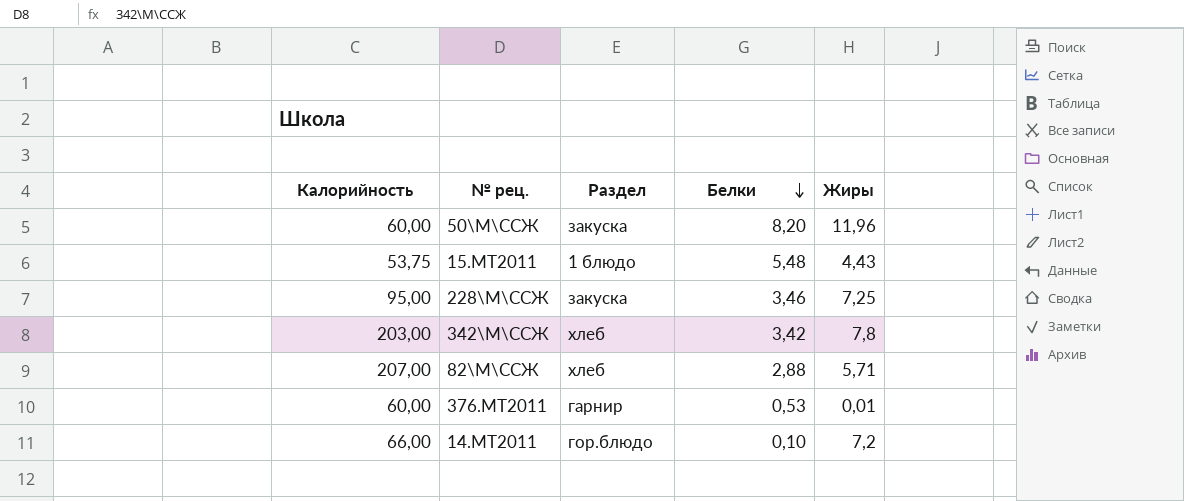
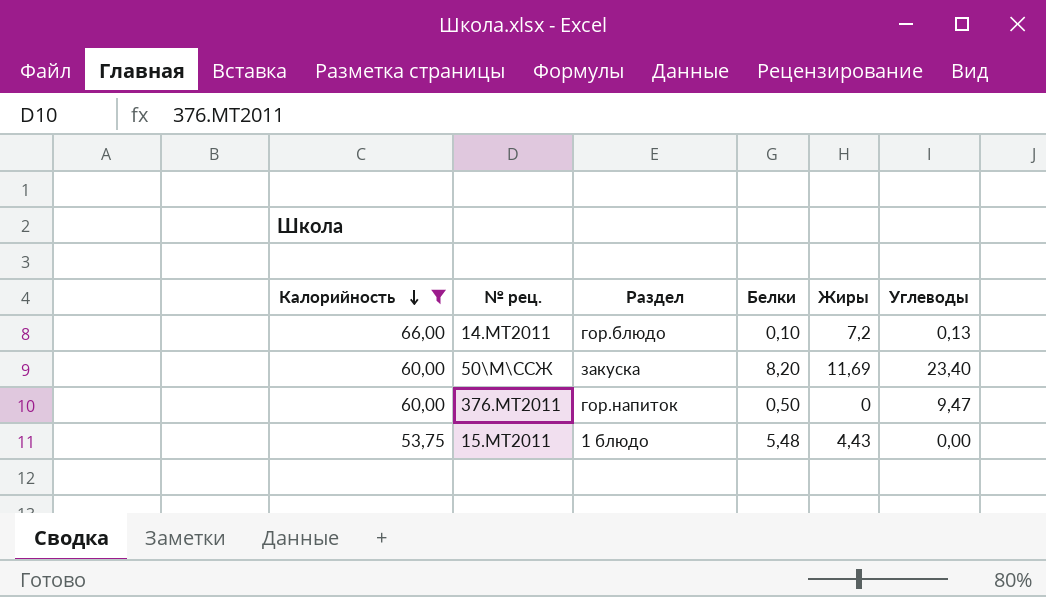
filter: none -> Калорийность <= 66,00
row order: Белки descending -> Калорийность descending
column Углеводы | position: none -> 6
50\М\ССЖ | Жиры: 11,96 -> 11,69
376.МТ2011 | Раздел: гарнир -> гор.напиток
376.МТ2011 | Белки: 0,53 -> 0,50
376.МТ2011 | Жиры: 0,01 -> 0

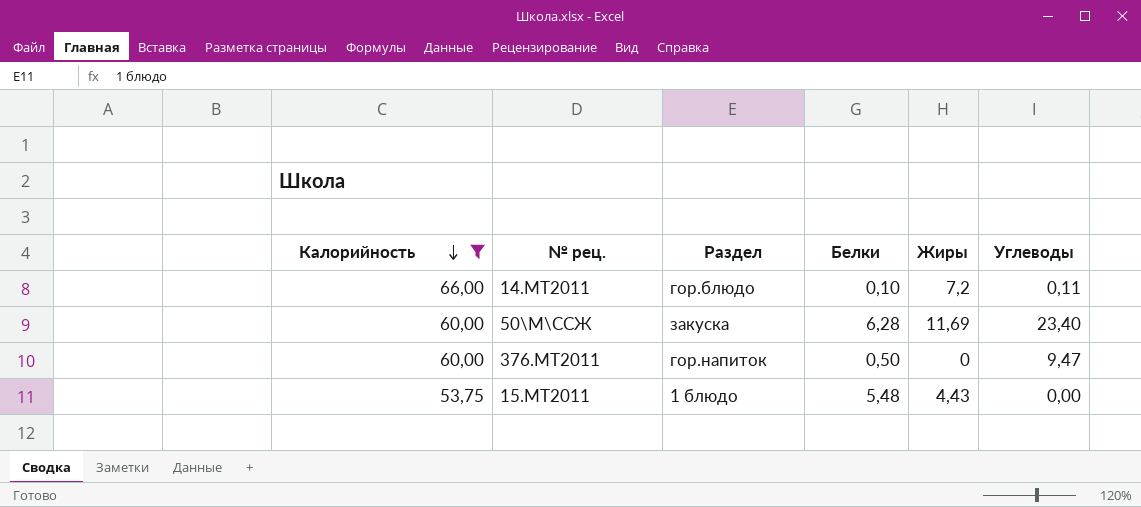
14.МТ2011 | Углеводы: 0,13 -> 0,11
50\М\ССЖ | Белки: 8,20 -> 6,28

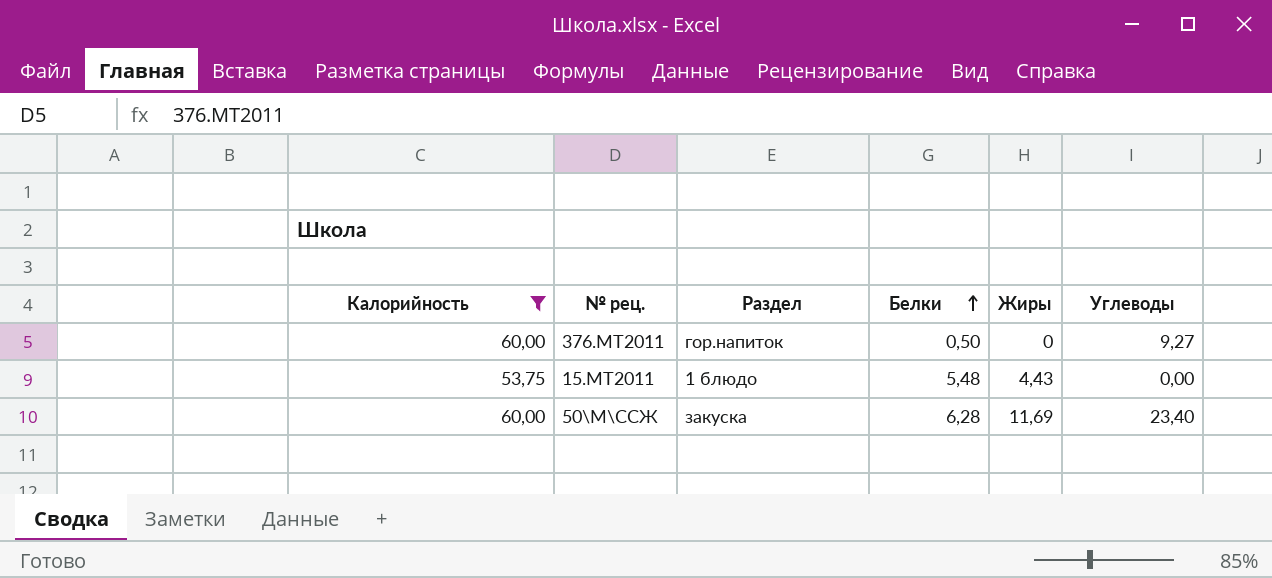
row order: Калорийность descending -> Белки ascending
row 14.МТ2011: 66,00 | гор.блюдо | 0,10 | 7,2 | 0,11 -> none
376.МТ2011 | Углеводы: 9,47 -> 9,27

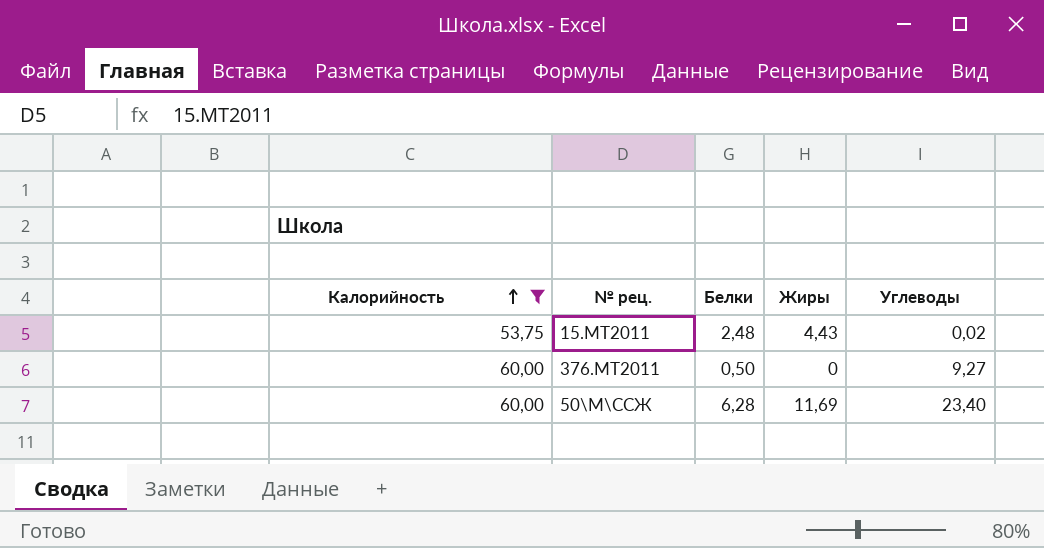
row order: Белки ascending -> Калорийность ascending
column Раздел | position: 3 -> none
15.МТ2011 | Белки: 5,48 -> 2,48
15.МТ2011 | Углеводы: 0,00 -> 0,02

